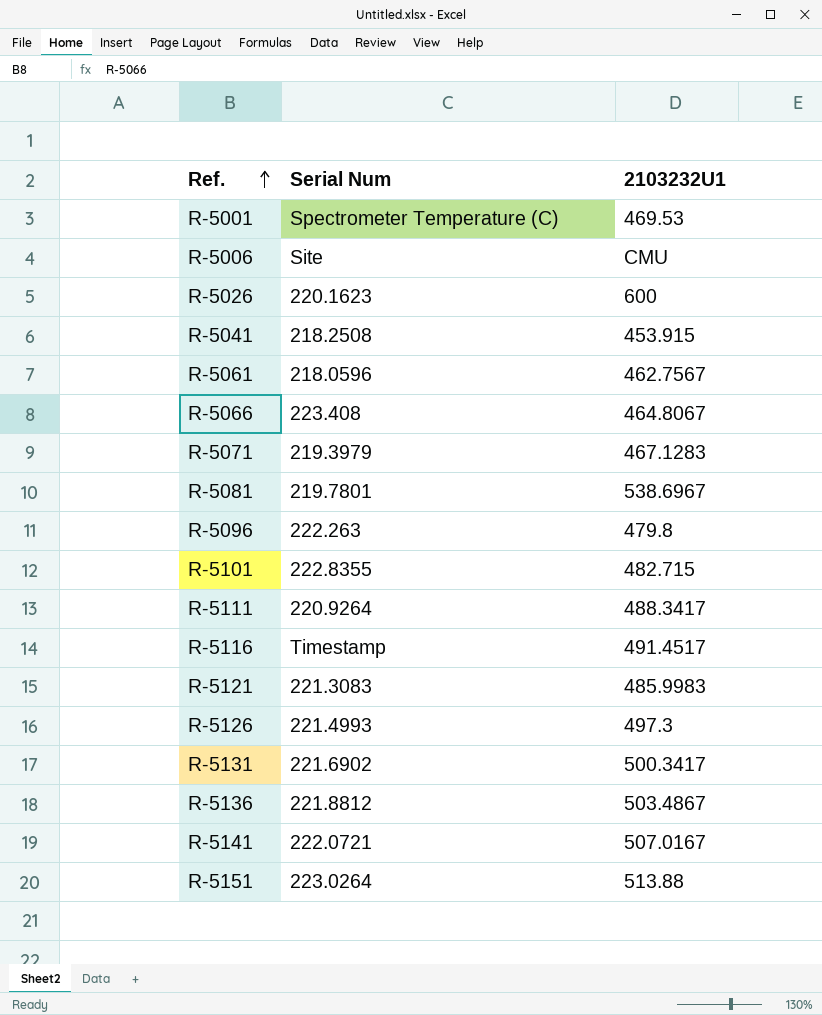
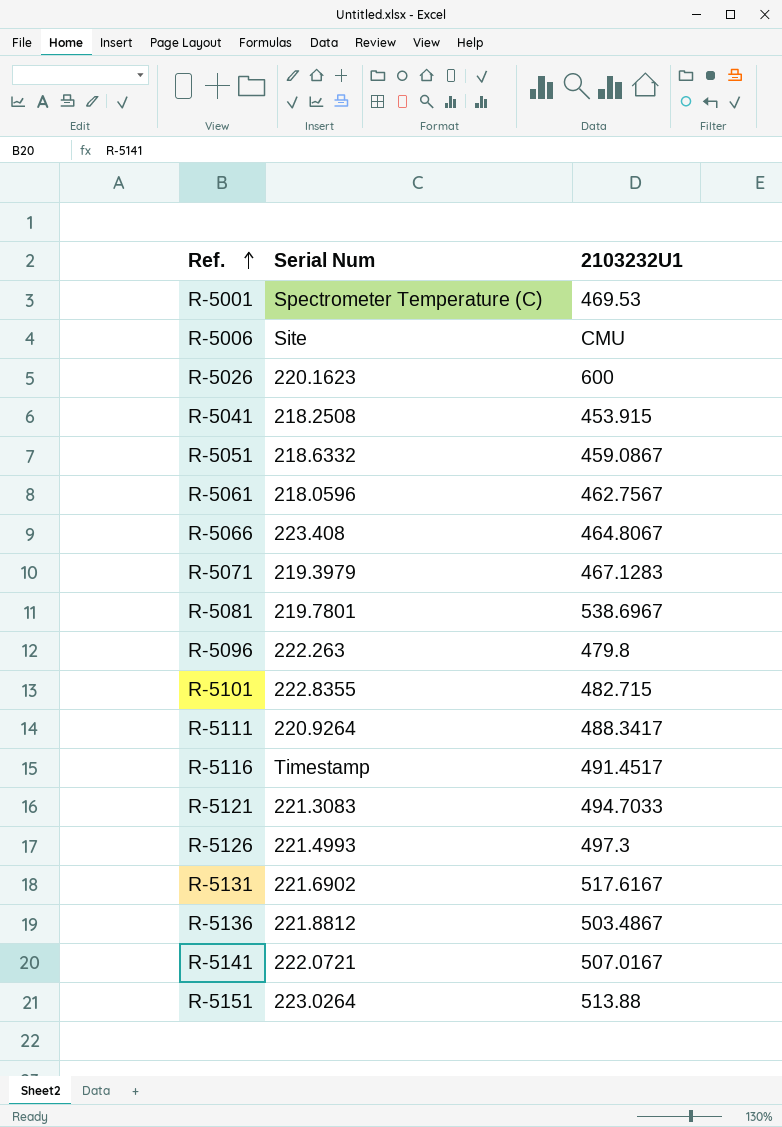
row R-5051: none -> 218.6332 | 459.0867
R-5121 | 2103232U1: 485.9983 -> 494.7033
R-5131 | 2103232U1: 500.3417 -> 517.6167

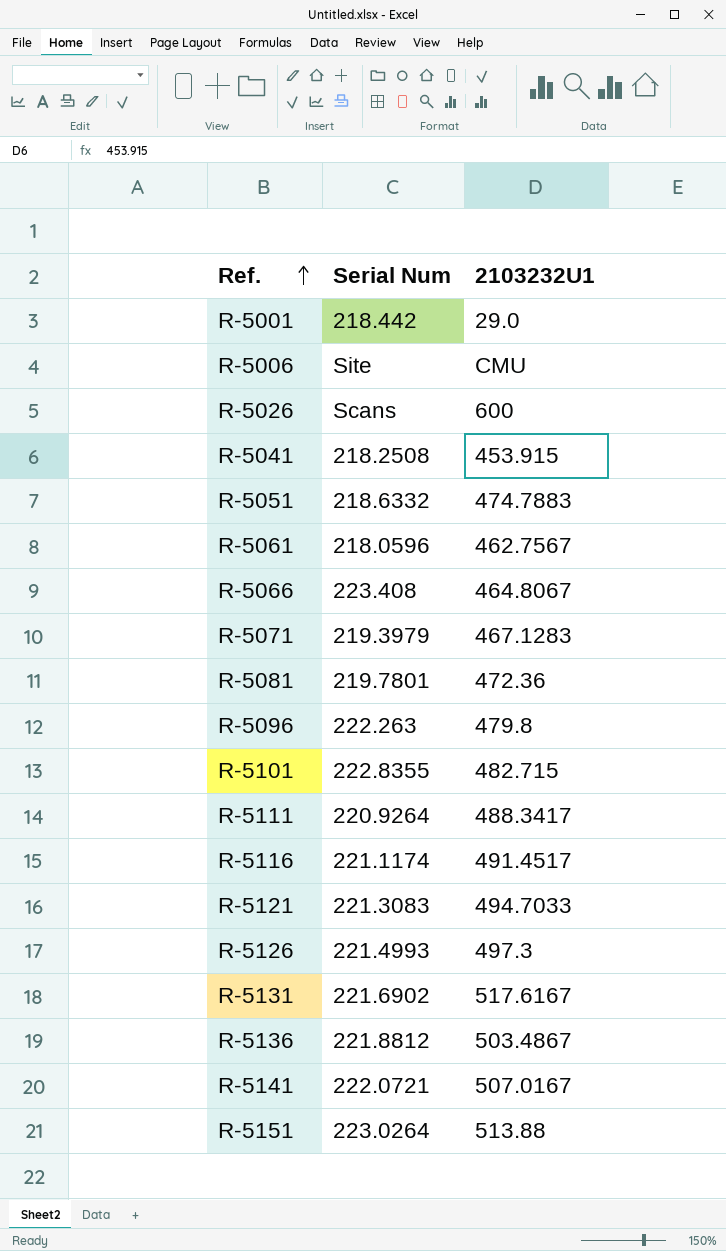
R-5001 | Serial Num: Spectrometer Temperature (C) -> 218.442
R-5001 | 2103232U1: 469.53 -> 29.0
R-5026 | Serial Num: 220.1623 -> Scans
R-5051 | 2103232U1: 459.0867 -> 474.7883
R-5081 | 2103232U1: 538.6967 -> 472.36
R-5116 | Serial Num: Timestamp -> 221.1174

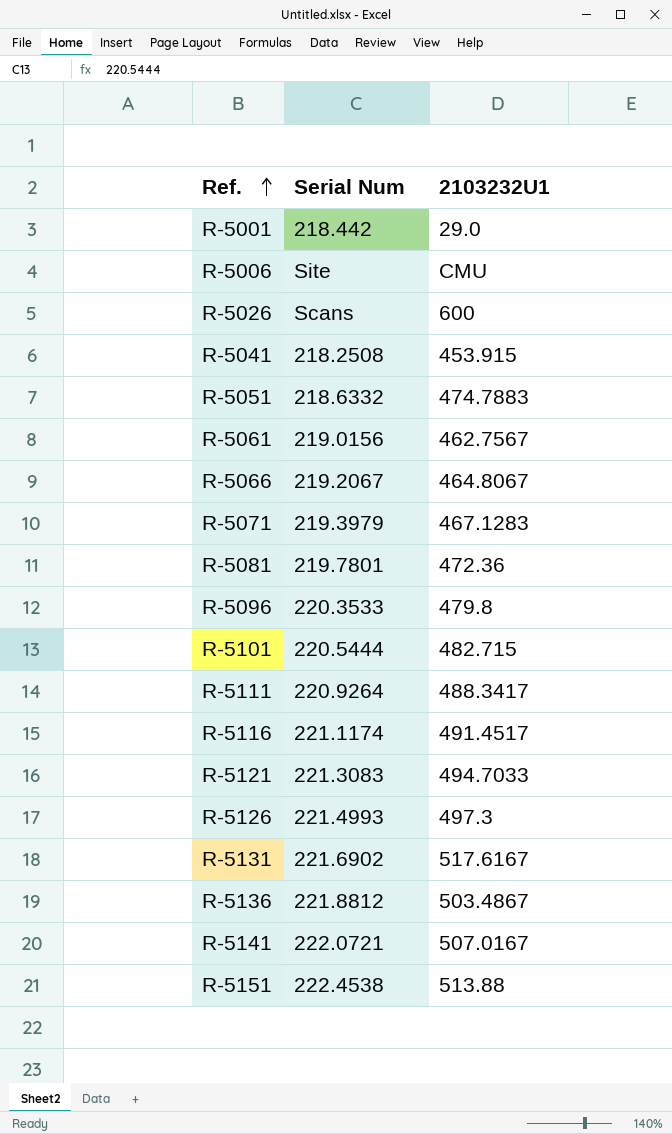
R-5061 | Serial Num: 218.0596 -> 219.0156
R-5066 | Serial Num: 223.408 -> 219.2067
R-5096 | Serial Num: 222.263 -> 220.3533
R-5101 | Serial Num: 222.8355 -> 220.5444
R-5151 | Serial Num: 223.0264 -> 222.4538

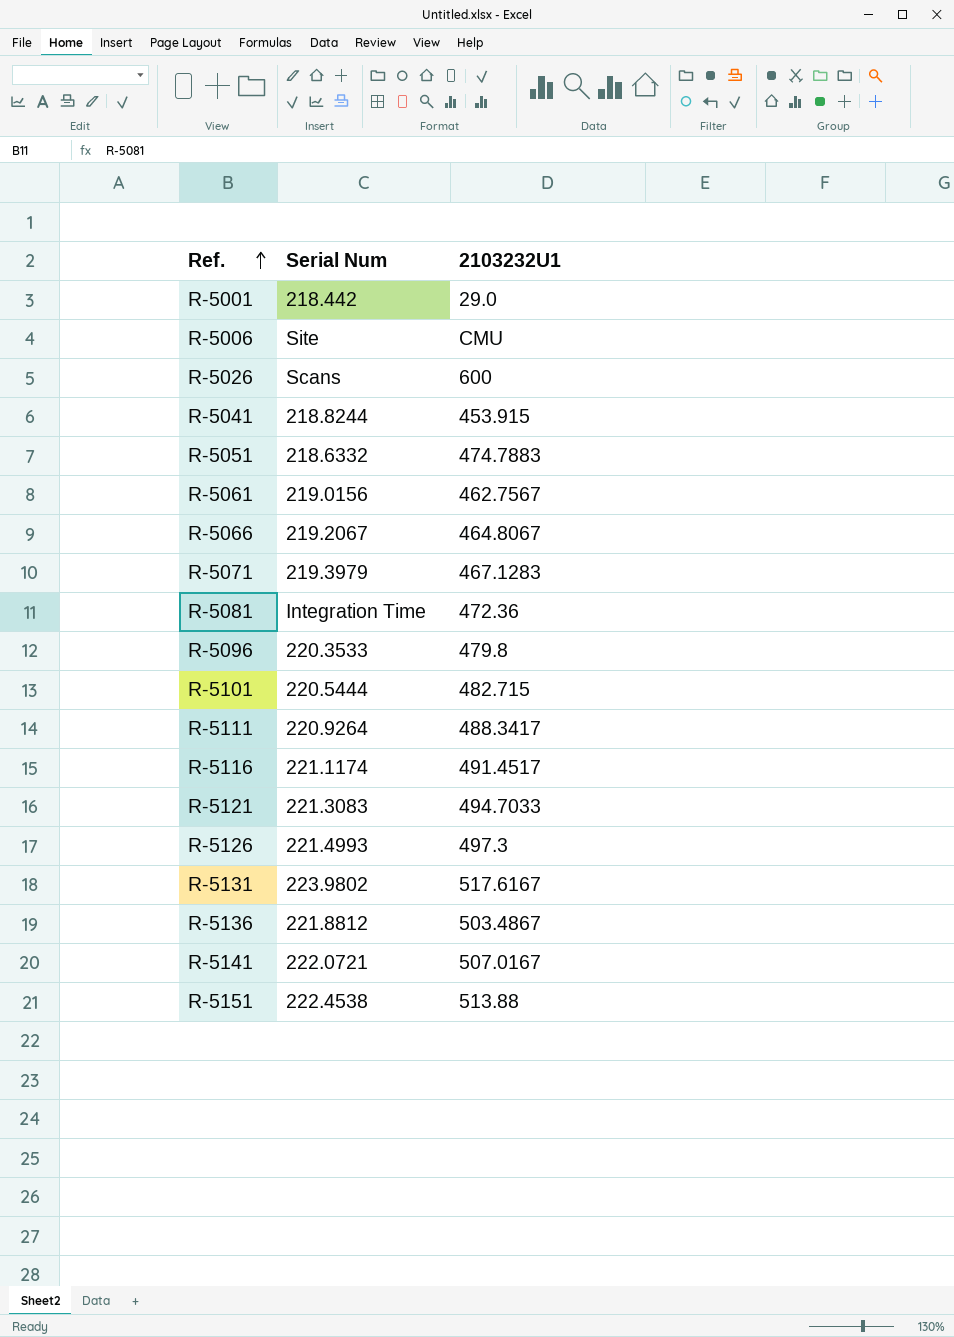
R-5041 | Serial Num: 218.2508 -> 218.8244
R-5081 | Serial Num: 219.7801 -> Integration Time
R-5131 | Serial Num: 221.6902 -> 223.9802

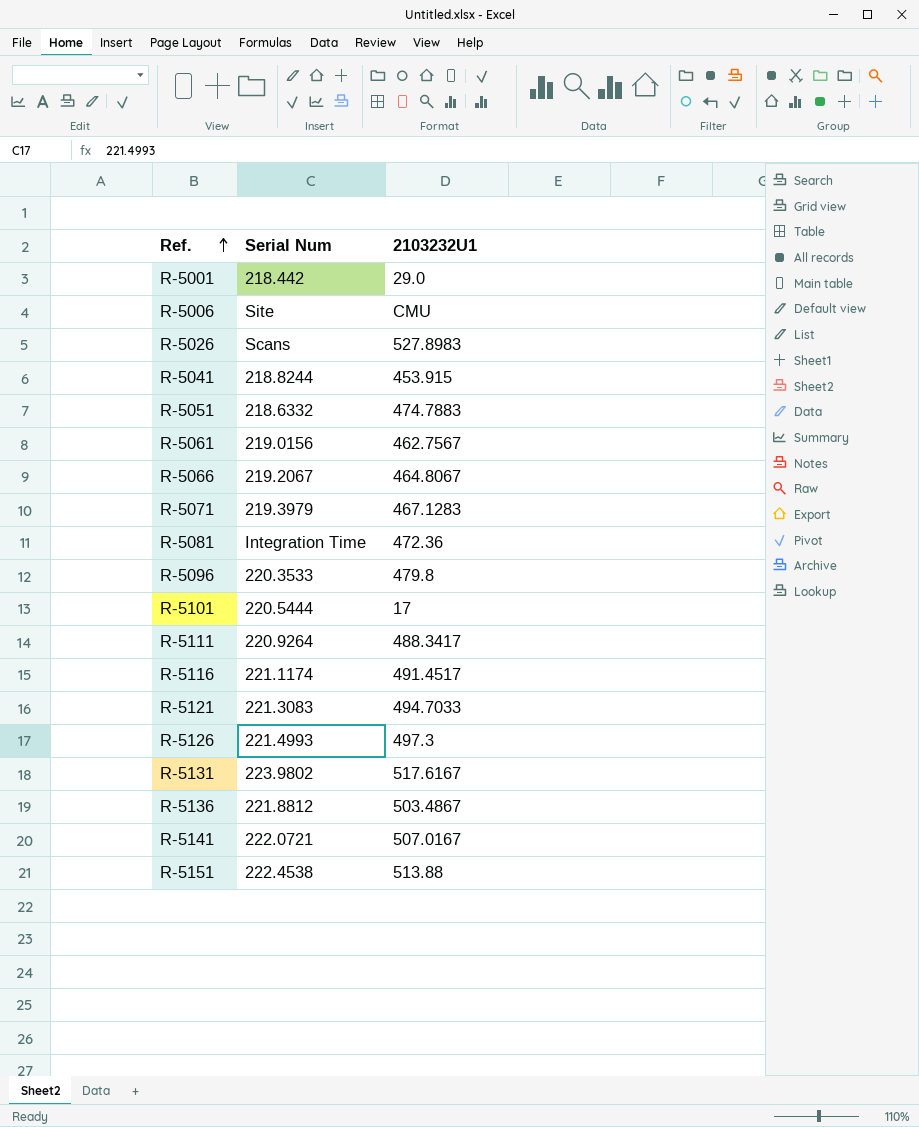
R-5026 | 2103232U1: 600 -> 527.8983
R-5101 | 2103232U1: 482.715 -> 17

